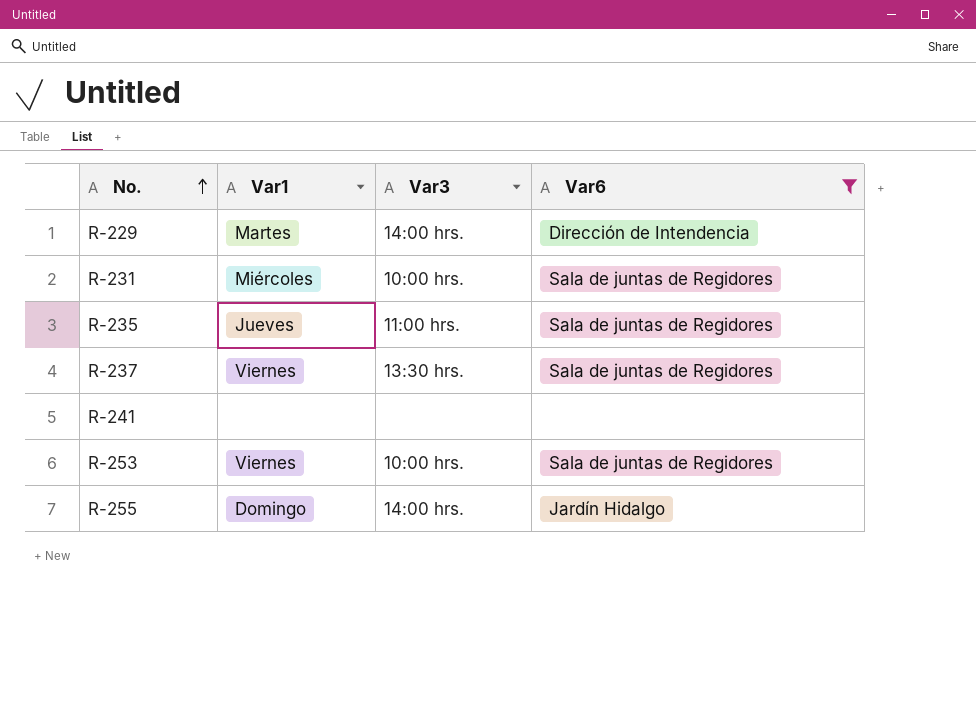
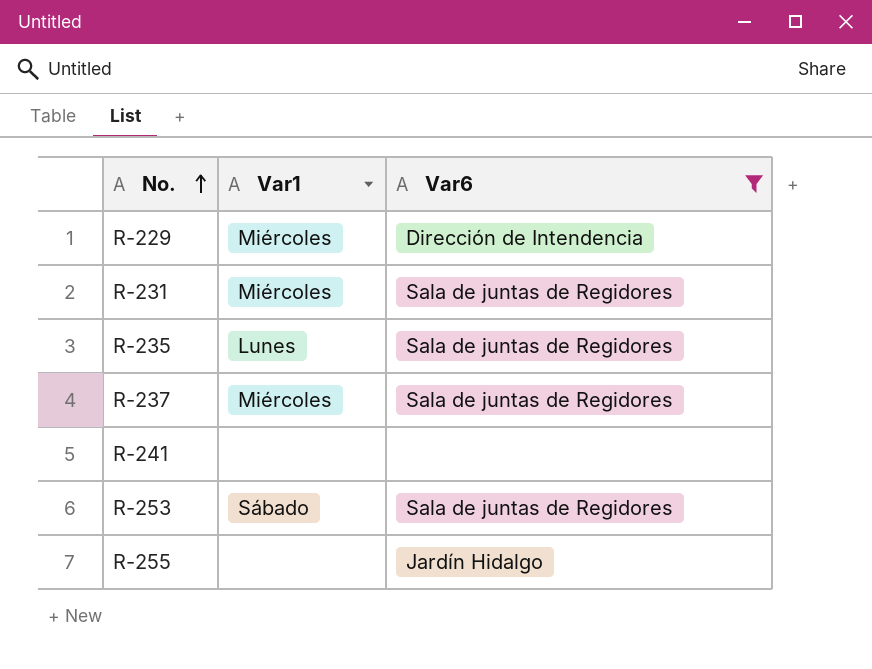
column Var3 | position: 3 -> none
R-229 | Var1: Martes -> Miércoles
R-235 | Var1: Jueves -> Lunes
R-237 | Var1: Viernes -> Miércoles
R-253 | Var1: Viernes -> Sábado
R-255 | Var1: Domingo -> none

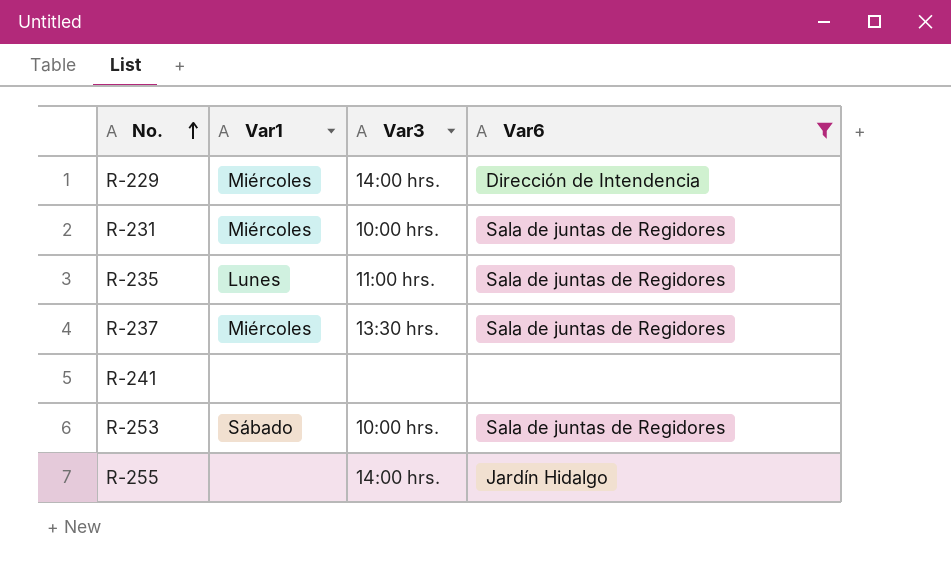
column Var3 | position: none -> 3

